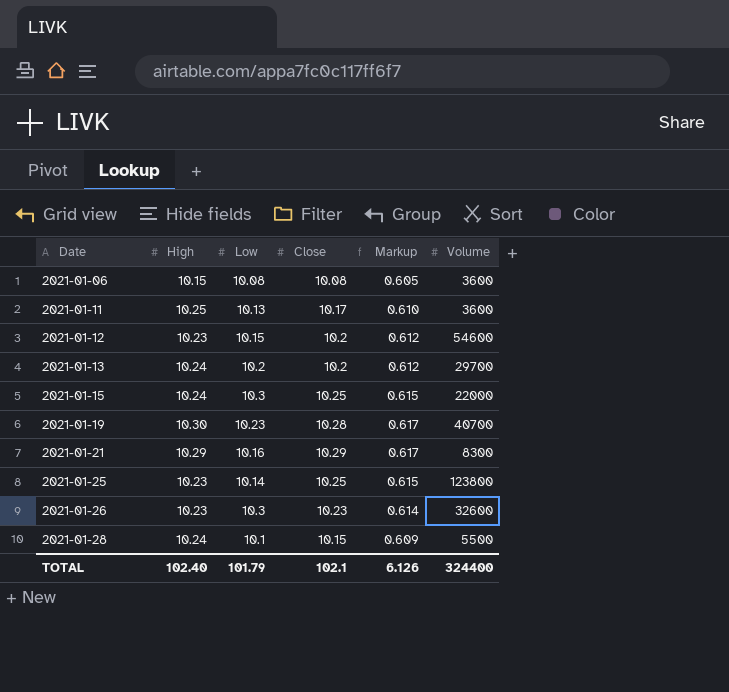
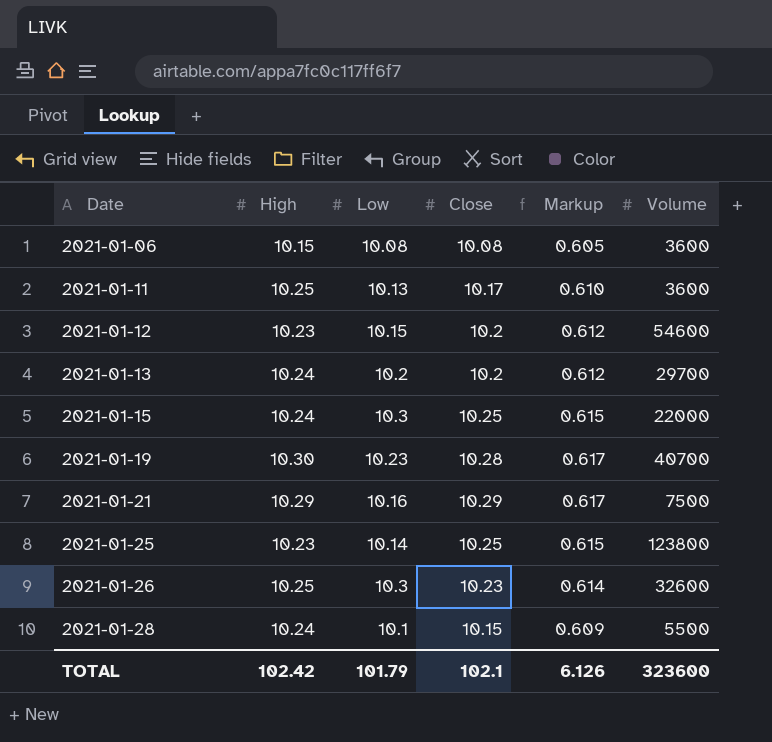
2021-01-21 | Volume: 8300 -> 7500
2021-01-26 | High: 10.23 -> 10.25
TOTAL | High: 102.40 -> 102.42
TOTAL | Volume: 324400 -> 323600

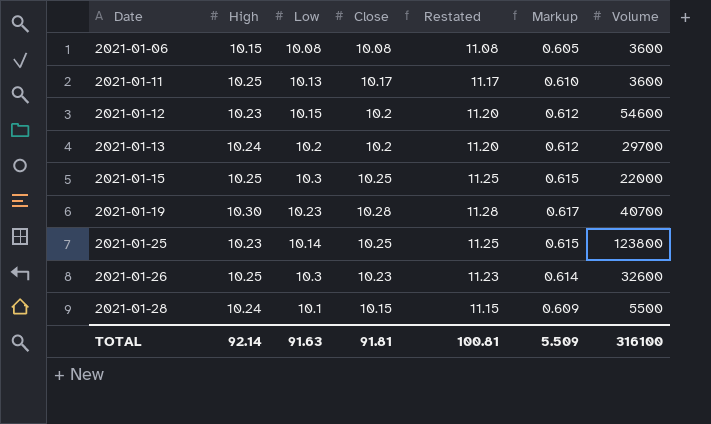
column Restated | formula: none -> [Close] + 1
row 2021-01-21: 10.29 | 10.16 | 10.29 | 0.617 | 7500 -> none
2021-01-15 | High: 10.24 -> 10.25
TOTAL | High: 102.42 -> 92.14
TOTAL | Low: 101.79 -> 91.63
TOTAL | Close: 102.1 -> 91.81
TOTAL | Markup: 6.126 -> 5.509
TOTAL | Volume: 323600 -> 316100

